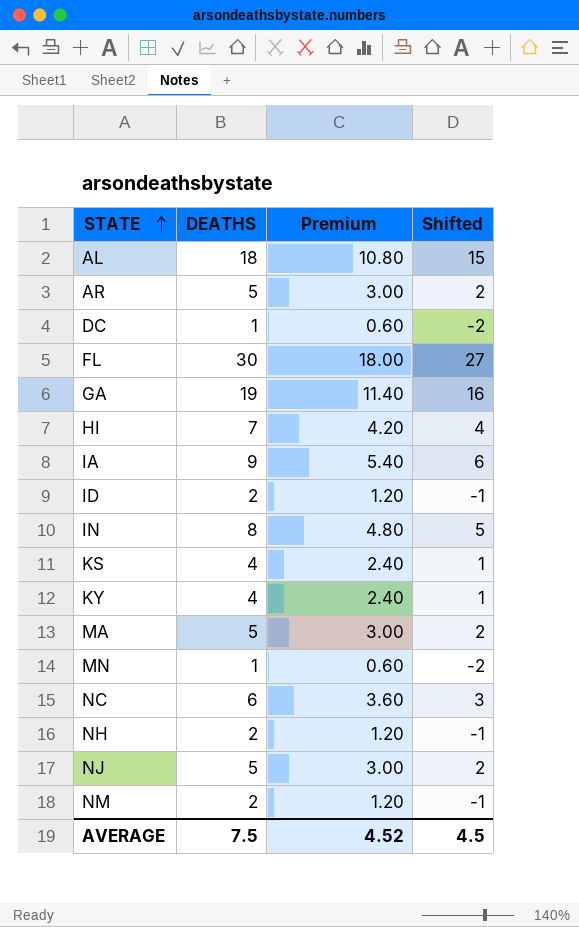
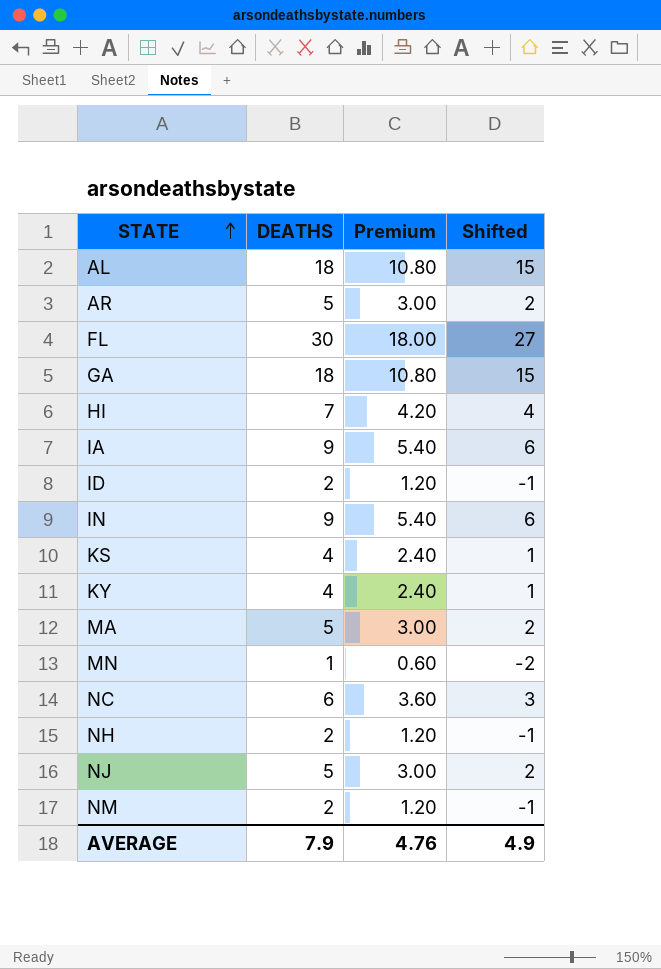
row DC: 1 | 0.60 | -2 -> none
GA | DEATHS: 19 -> 18
GA | Premium: 11.40 -> 10.80
GA | Shifted: 16 -> 15
IN | DEATHS: 8 -> 9
IN | Premium: 4.80 -> 5.40
IN | Shifted: 5 -> 6
AVERAGE | DEATHS: 7.5 -> 7.9
AVERAGE | Premium: 4.52 -> 4.76
AVERAGE | Shifted: 4.5 -> 4.9

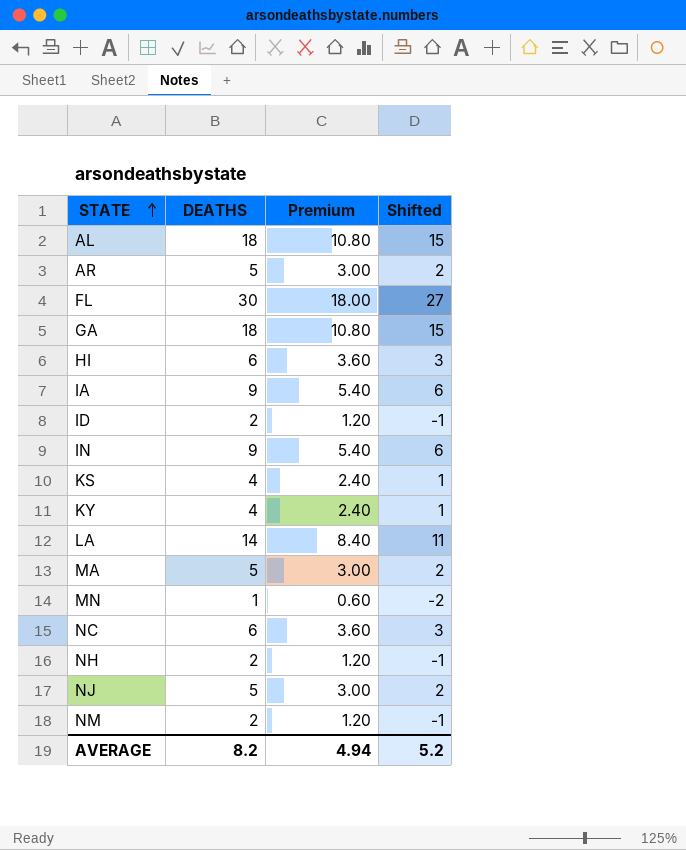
HI | DEATHS: 7 -> 6
HI | Premium: 4.20 -> 3.60
HI | Shifted: 4 -> 3
row LA: none -> 14 | 8.40 | 11
AVERAGE | DEATHS: 7.9 -> 8.2
AVERAGE | Premium: 4.76 -> 4.94
AVERAGE | Shifted: 4.9 -> 5.2

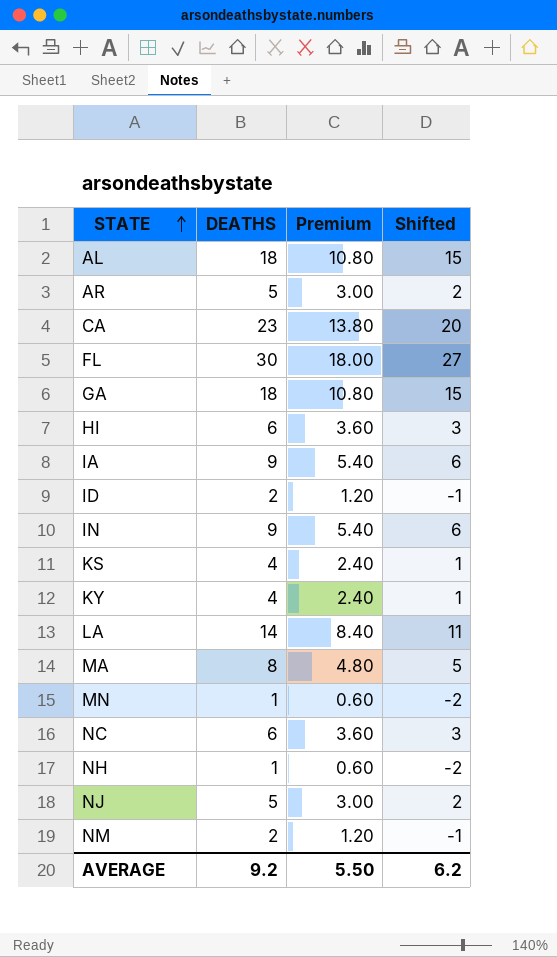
row CA: none -> 23 | 13.80 | 20
MA | DEATHS: 5 -> 8
MA | Premium: 3.00 -> 4.80
MA | Shifted: 2 -> 5
NH | DEATHS: 2 -> 1
NH | Premium: 1.20 -> 0.60
NH | Shifted: -1 -> -2
AVERAGE | DEATHS: 8.2 -> 9.2
AVERAGE | Premium: 4.94 -> 5.50
AVERAGE | Shifted: 5.2 -> 6.2

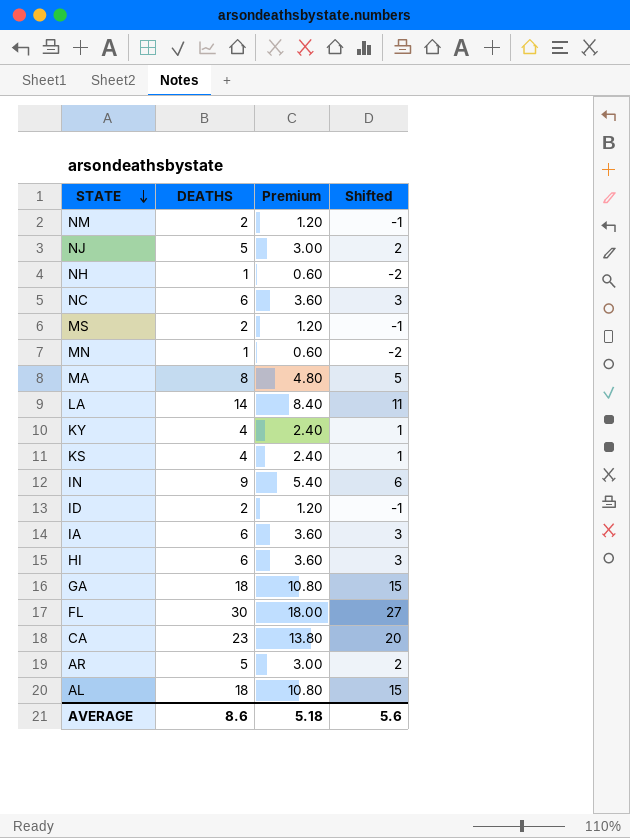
row order: STATE ascending -> STATE descending
row MS: none -> 2 | 1.20 | -1
IA | DEATHS: 9 -> 6
IA | Premium: 5.40 -> 3.60
IA | Shifted: 6 -> 3
AVERAGE | DEATHS: 9.2 -> 8.6
AVERAGE | Premium: 5.50 -> 5.18
AVERAGE | Shifted: 6.2 -> 5.6

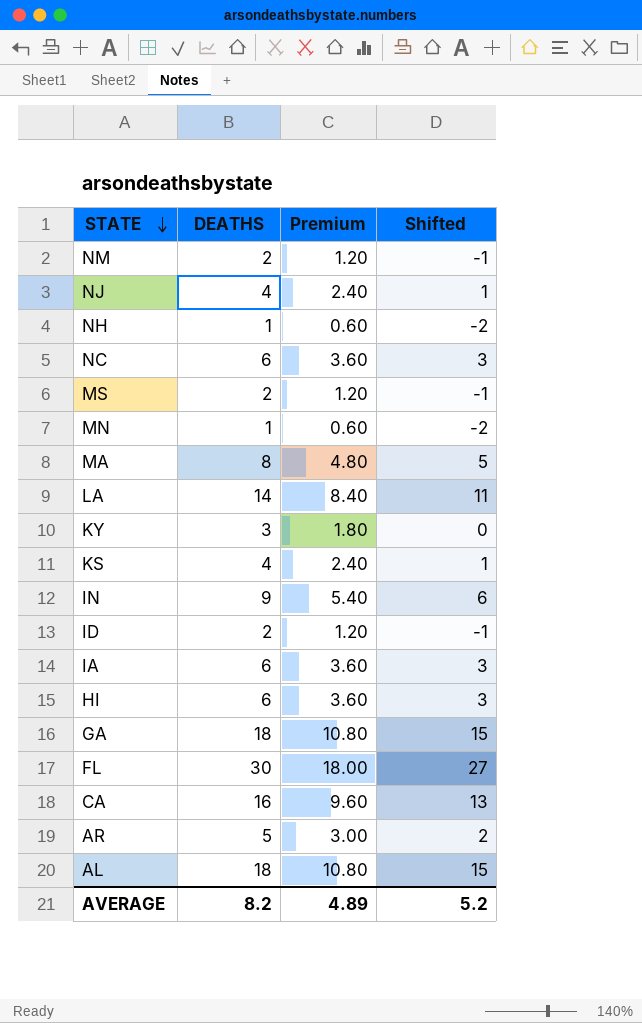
NJ | DEATHS: 5 -> 4
NJ | Premium: 3.00 -> 2.40
NJ | Shifted: 2 -> 1
KY | DEATHS: 4 -> 3
KY | Premium: 2.40 -> 1.80
KY | Shifted: 1 -> 0
CA | DEATHS: 23 -> 16
CA | Premium: 13.80 -> 9.60
CA | Shifted: 20 -> 13
AVERAGE | DEATHS: 8.6 -> 8.2
AVERAGE | Premium: 5.18 -> 4.89
AVERAGE | Shifted: 5.6 -> 5.2

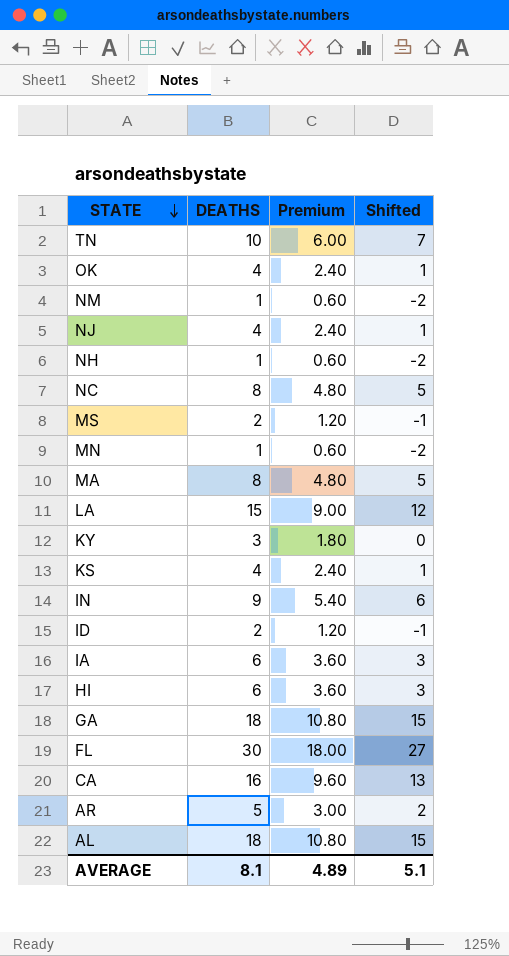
row TN: none -> 10 | 6.00 | 7
row OK: none -> 4 | 2.40 | 1
NM | DEATHS: 2 -> 1
NM | Premium: 1.20 -> 0.60
NM | Shifted: -1 -> -2
NC | DEATHS: 6 -> 8
NC | Premium: 3.60 -> 4.80
NC | Shifted: 3 -> 5
LA | DEATHS: 14 -> 15
LA | Premium: 8.40 -> 9.00
LA | Shifted: 11 -> 12
AVERAGE | DEATHS: 8.2 -> 8.1
AVERAGE | Shifted: 5.2 -> 5.1

